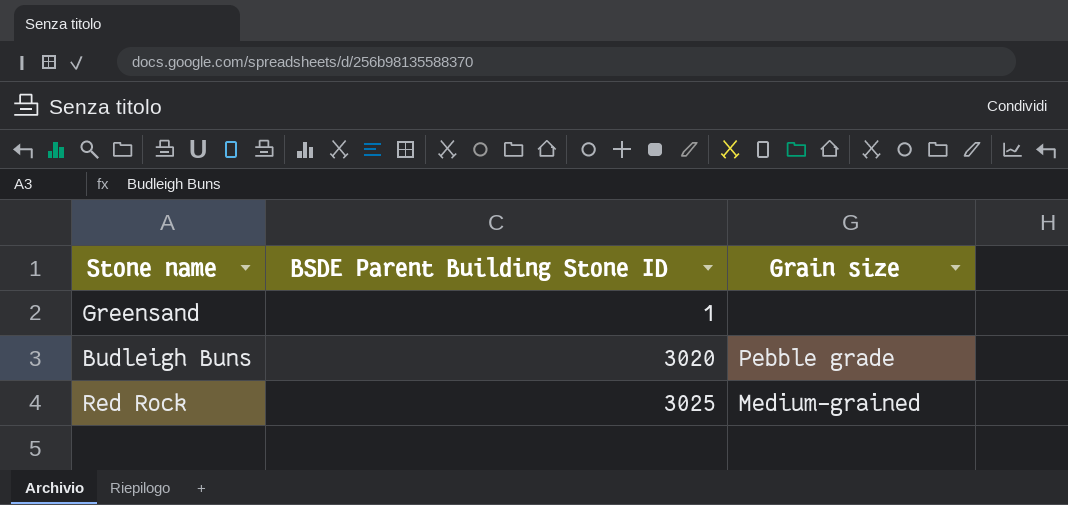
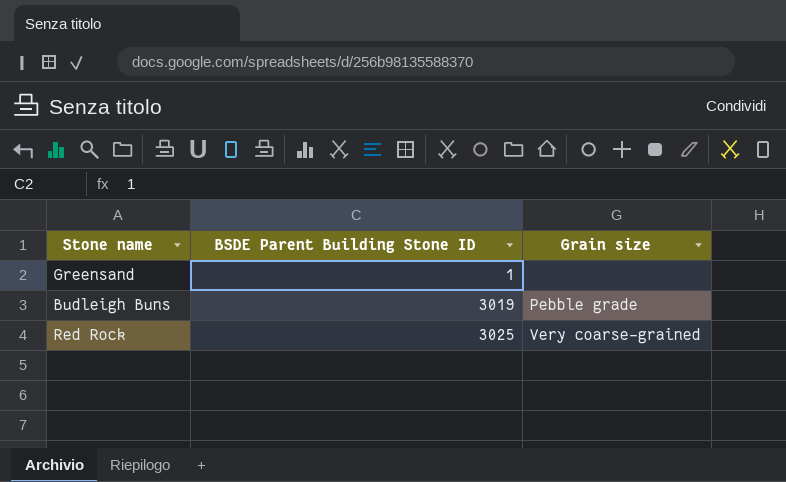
Budleigh Buns | BSDE Parent Building Stone ID: 3020 -> 3019
Red Rock | Grain size: Medium-grained -> Very coarse-grained

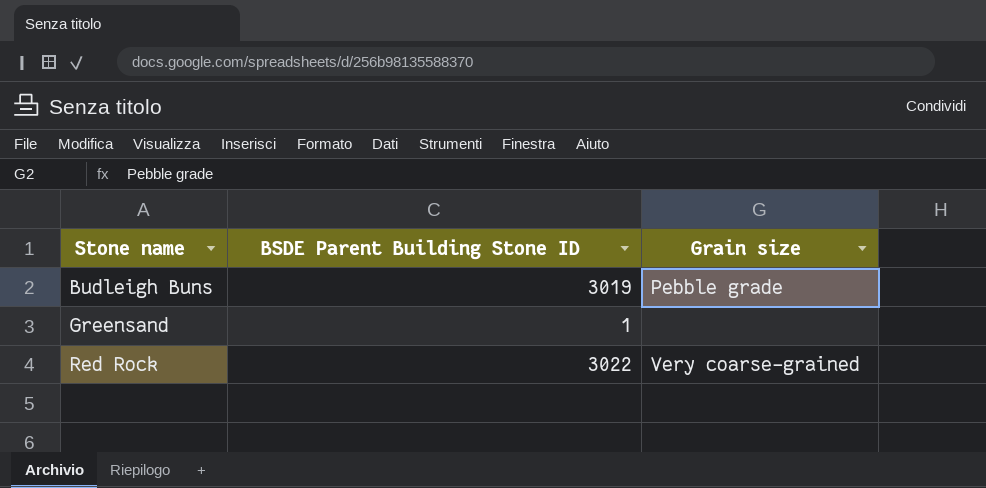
row order: BSDE Parent Building Stone ID ascending -> Stone name ascending
Red Rock | BSDE Parent Building Stone ID: 3025 -> 3022

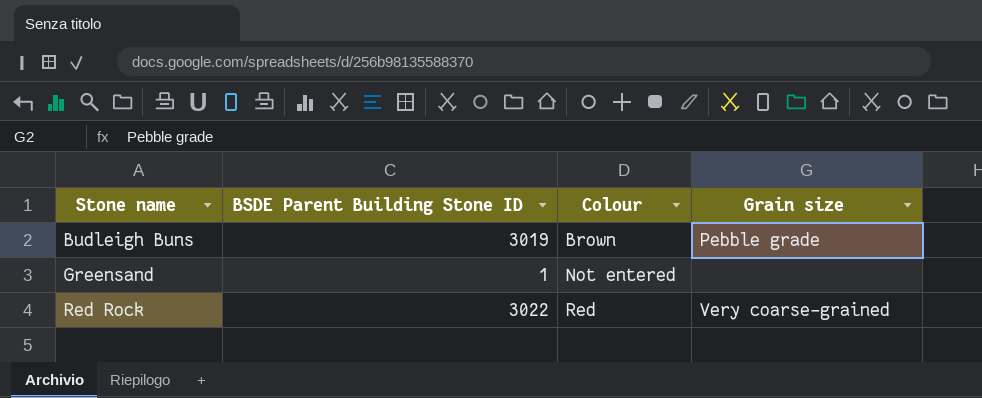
column Colour | position: none -> 3

